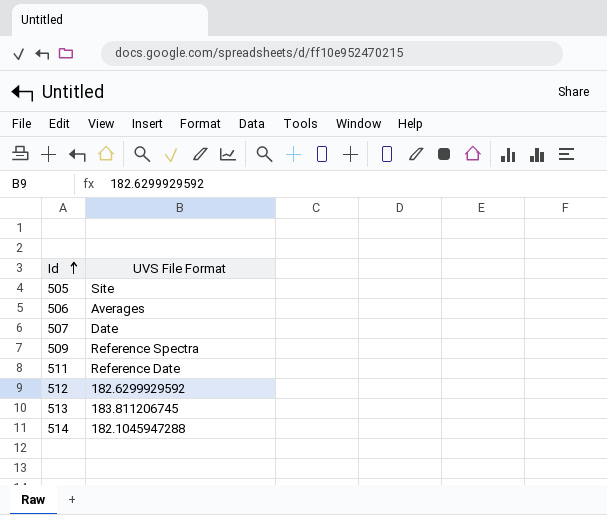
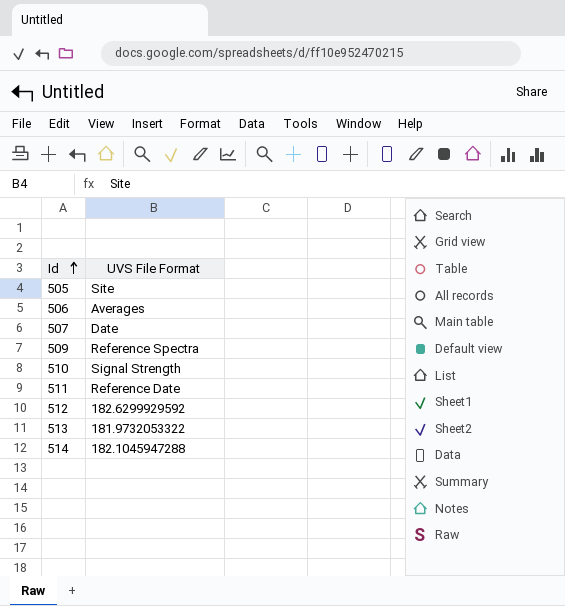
row 510: none -> Signal Strength
513 | UVS File Format: 183.811206745 -> 181.9732053322

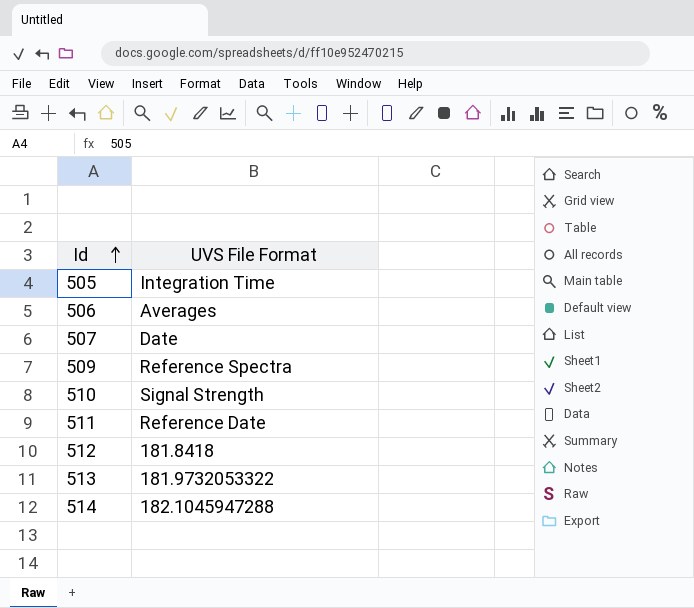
505 | UVS File Format: Site -> Integration Time
512 | UVS File Format: 182.6299929592 -> 181.8418

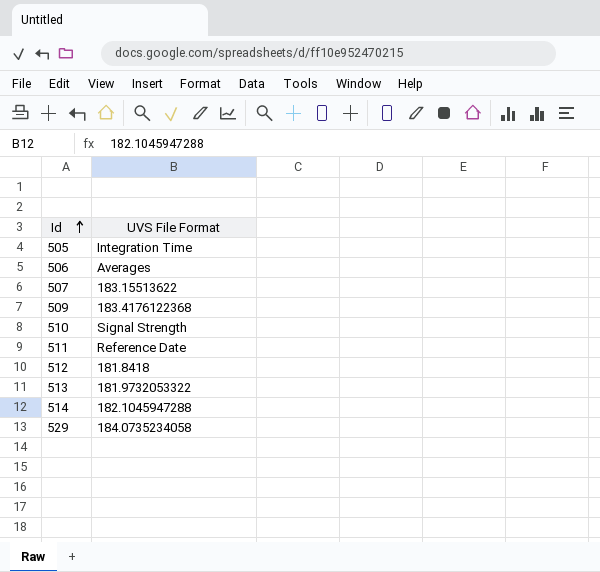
507 | UVS File Format: Date -> 183.15513622
509 | UVS File Format: Reference Spectra -> 183.4176122368
row 529: none -> 184.0735234058

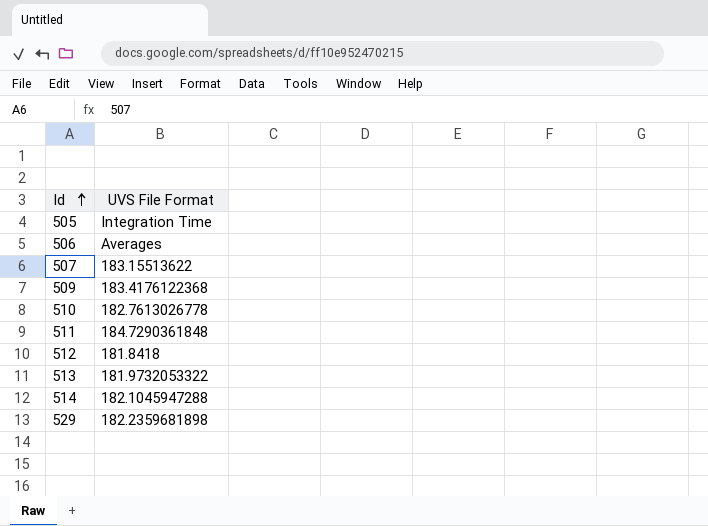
510 | UVS File Format: Signal Strength -> 182.7613026778
511 | UVS File Format: Reference Date -> 184.7290361848
529 | UVS File Format: 184.0735234058 -> 182.2359681898

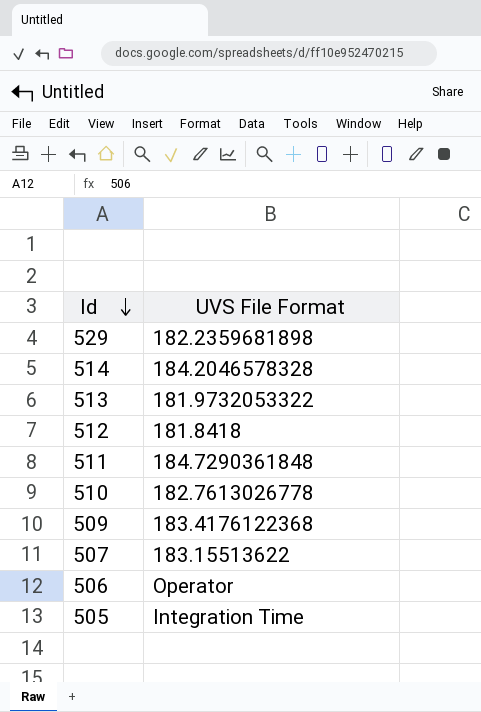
row order: Id ascending -> Id descending
514 | UVS File Format: 182.1045947288 -> 184.2046578328
506 | UVS File Format: Averages -> Operator

